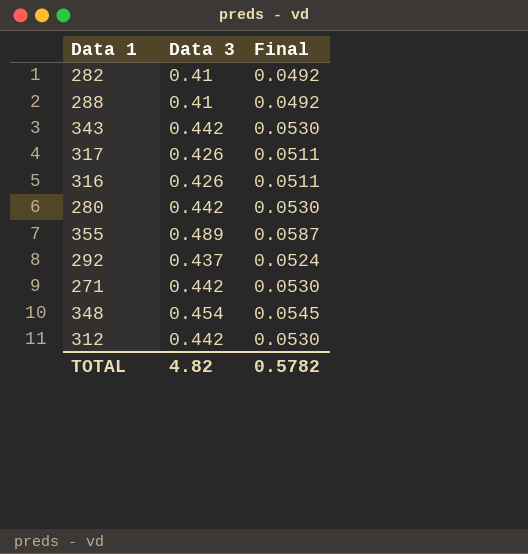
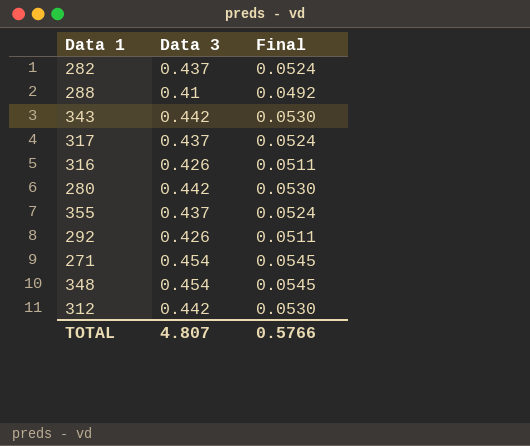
282 | Data 3: 0.41 -> 0.437
282 | Final: 0.0492 -> 0.0524
317 | Data 3: 0.426 -> 0.437
317 | Final: 0.0511 -> 0.0524
355 | Data 3: 0.489 -> 0.437
355 | Final: 0.0587 -> 0.0524
292 | Data 3: 0.437 -> 0.426
292 | Final: 0.0524 -> 0.0511
271 | Data 3: 0.442 -> 0.454
271 | Final: 0.0530 -> 0.0545
TOTAL | Data 3: 4.82 -> 4.807
TOTAL | Final: 0.5782 -> 0.5766

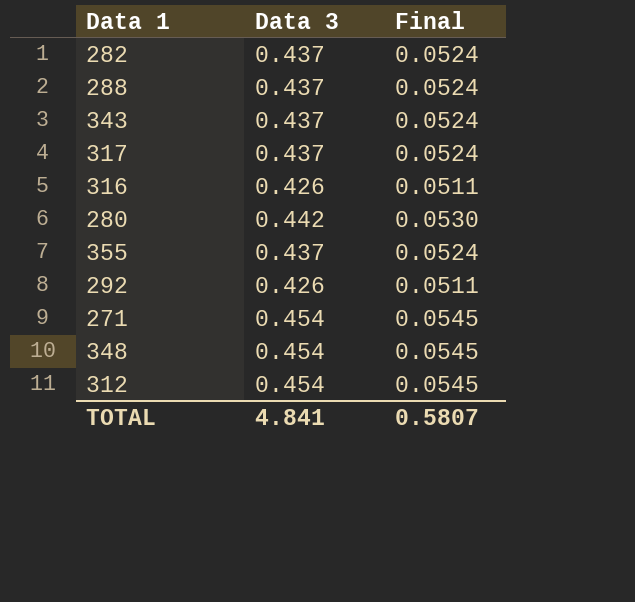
288 | Data 3: 0.41 -> 0.437
288 | Final: 0.0492 -> 0.0524
343 | Data 3: 0.442 -> 0.437
343 | Final: 0.0530 -> 0.0524
312 | Data 3: 0.442 -> 0.454
312 | Final: 0.0530 -> 0.0545
TOTAL | Data 3: 4.807 -> 4.841
TOTAL | Final: 0.5766 -> 0.5807

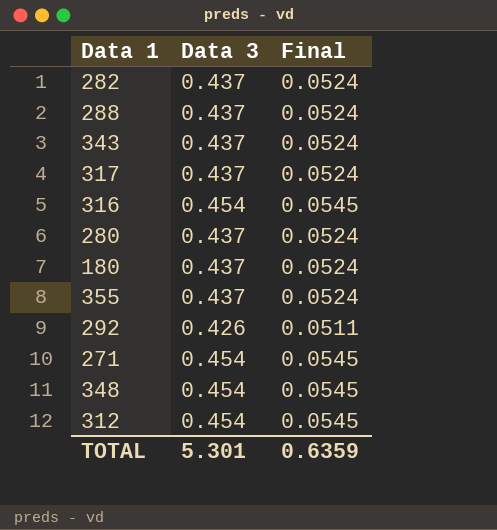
316 | Data 3: 0.426 -> 0.454
316 | Final: 0.0511 -> 0.0545
280 | Data 3: 0.442 -> 0.437
280 | Final: 0.0530 -> 0.0524
row 180: none -> 0.437 | 0.0524
TOTAL | Data 3: 4.841 -> 5.301
TOTAL | Final: 0.5807 -> 0.6359

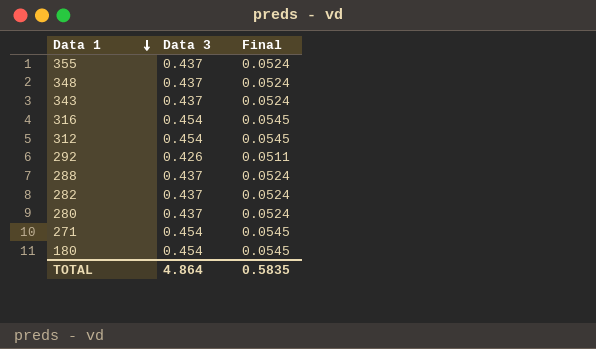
row order: none -> Data 1 descending
row 317: 0.437 | 0.0524 -> none
348 | Data 3: 0.454 -> 0.437
348 | Final: 0.0545 -> 0.0524
180 | Data 3: 0.437 -> 0.454
180 | Final: 0.0524 -> 0.0545
TOTAL | Data 3: 5.301 -> 4.864
TOTAL | Final: 0.6359 -> 0.5835

